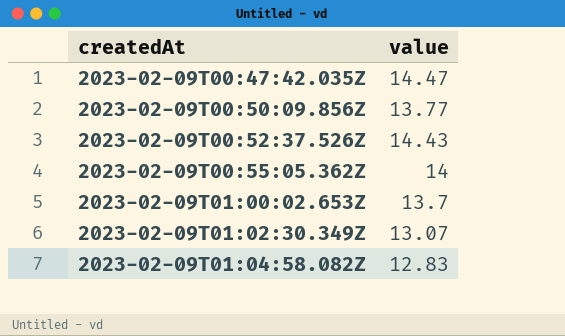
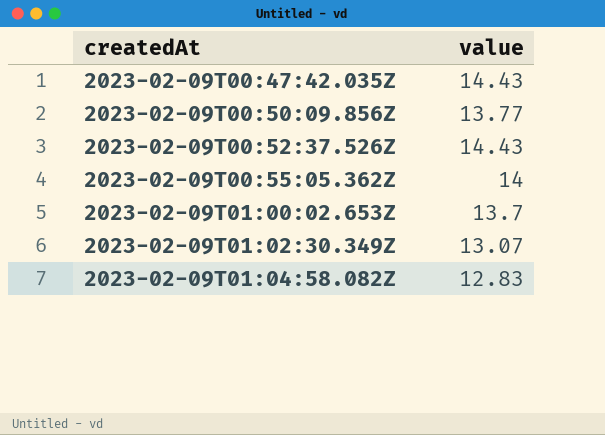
2023-02-09T00:47:42.035Z | value: 14.47 -> 14.43

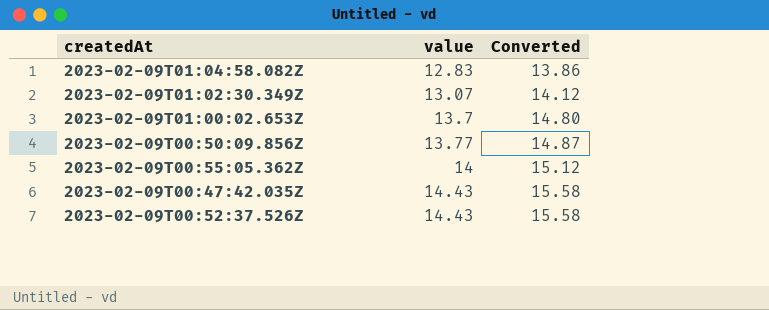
row order: createdAt ascending -> value ascending
column Converted | formula: none -> [value] * 1.08

